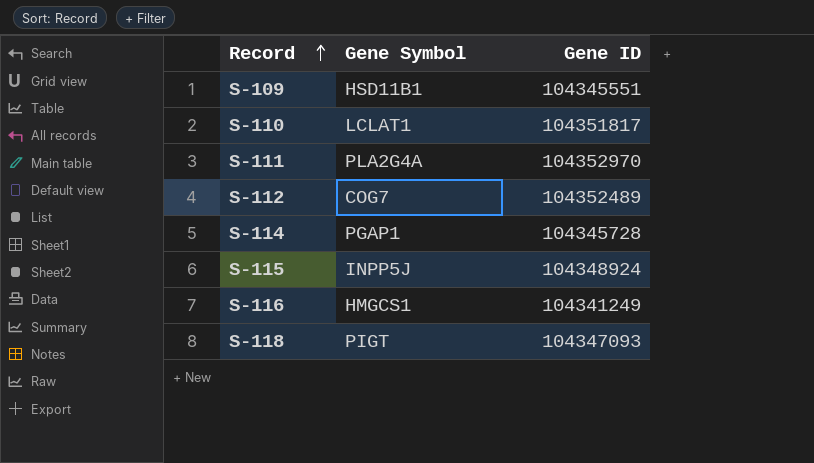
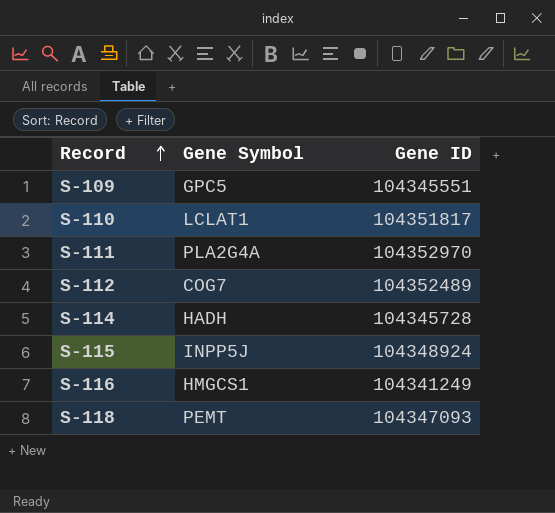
S-109 | Gene Symbol: HSD11B1 -> GPC5
S-114 | Gene Symbol: PGAP1 -> HADH
S-118 | Gene Symbol: PIGT -> PEMT

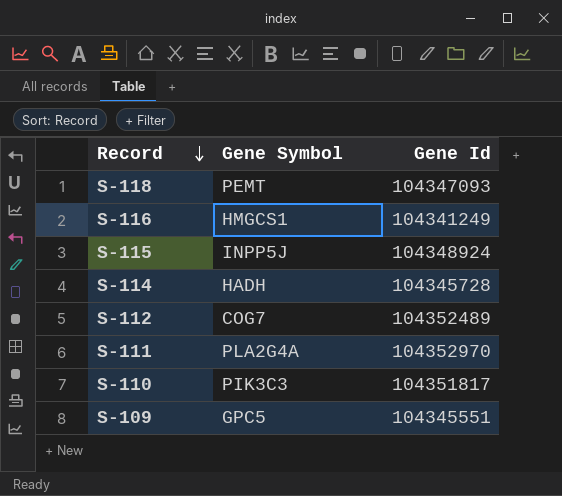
row order: Record ascending -> Record descending
column name: Gene ID -> Gene Id
S-110 | Gene Symbol: LCLAT1 -> PIK3C3

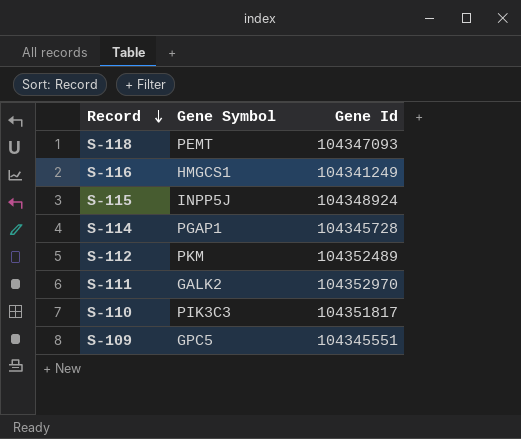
S-114 | Gene Symbol: HADH -> PGAP1
S-112 | Gene Symbol: COG7 -> PKM
S-111 | Gene Symbol: PLA2G4A -> GALK2

